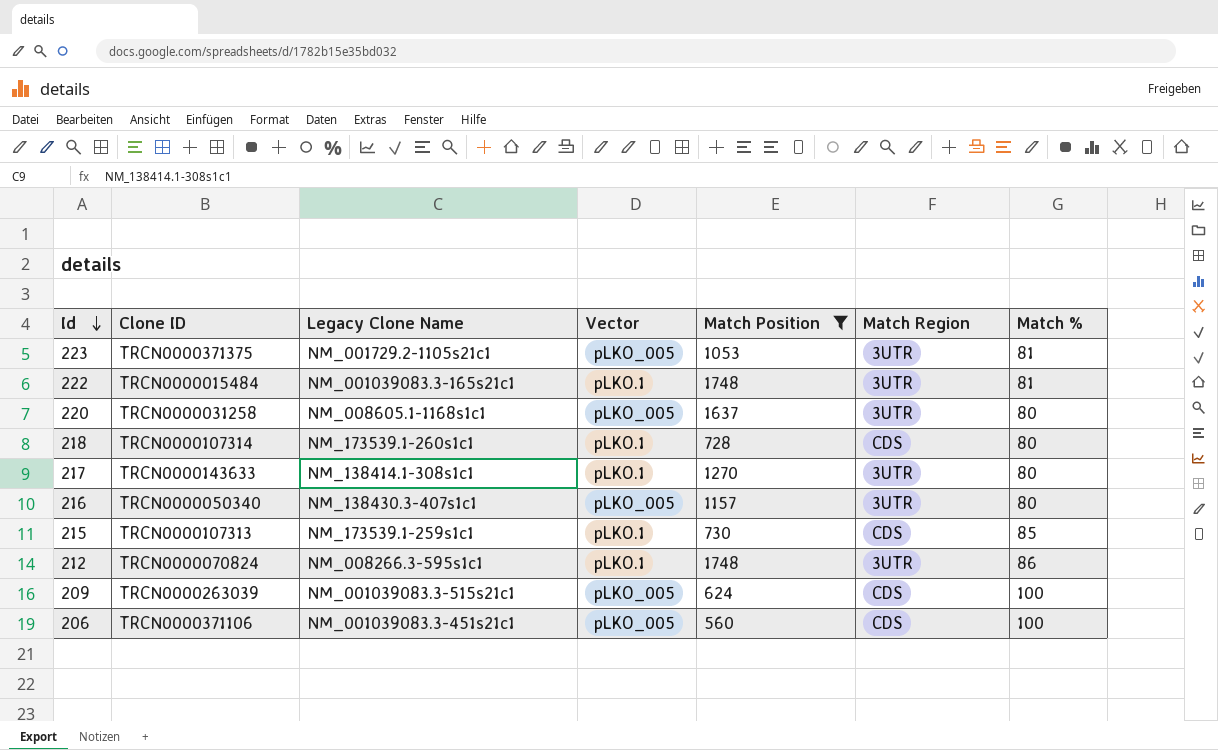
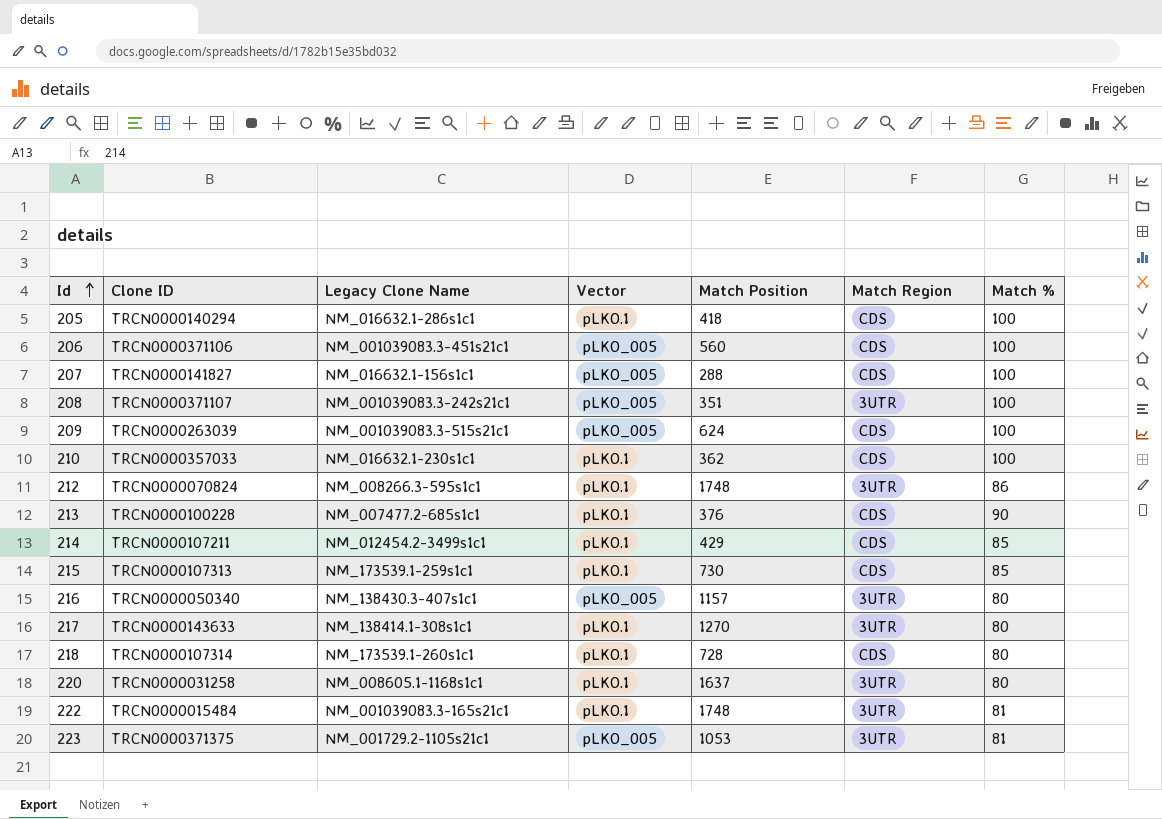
filter: Match Position >= 560 -> none
row order: Id descending -> Id ascending
220 | Vector: pLKO_005 -> pLKO.1

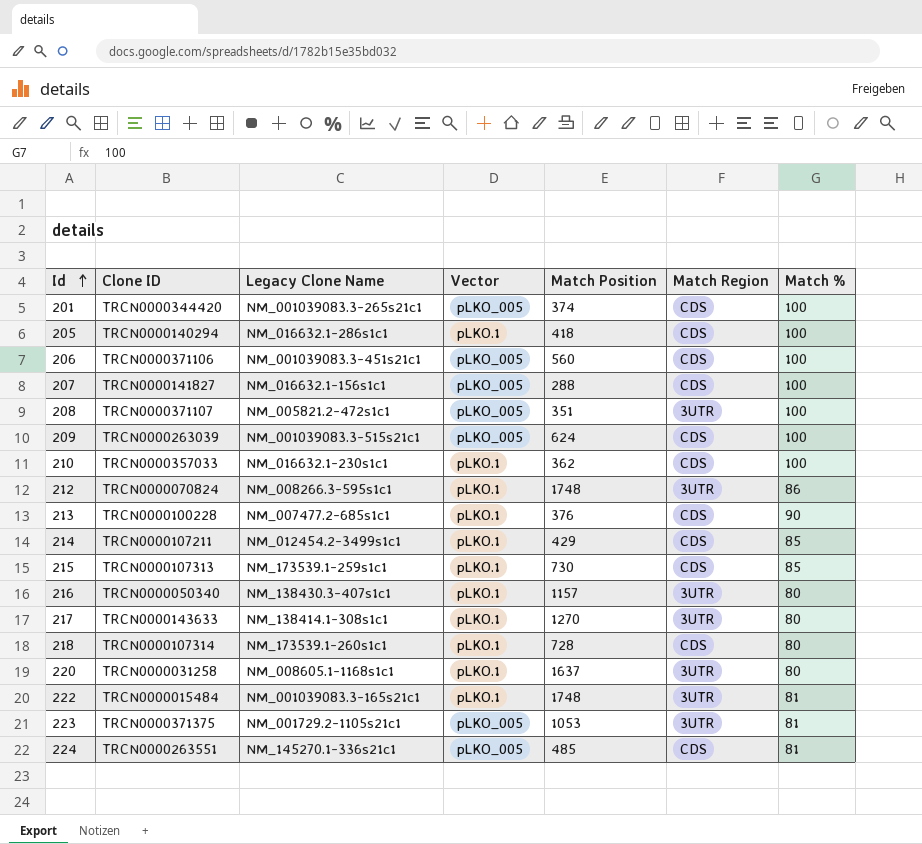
row 201: none -> TRCN0000344420 | NM_001039083.3-265s21c1 | pLKO_005 | 374 | CDS | 100
208 | Legacy Clone Name: NM_001039083.3-242s21c1 -> NM_005821.2-472s1c1
216 | Vector: pLKO_005 -> pLKO.1
row 224: none -> TRCN0000263551 | NM_145270.1-336s21c1 | pLKO_005 | 485 | CDS | 81

